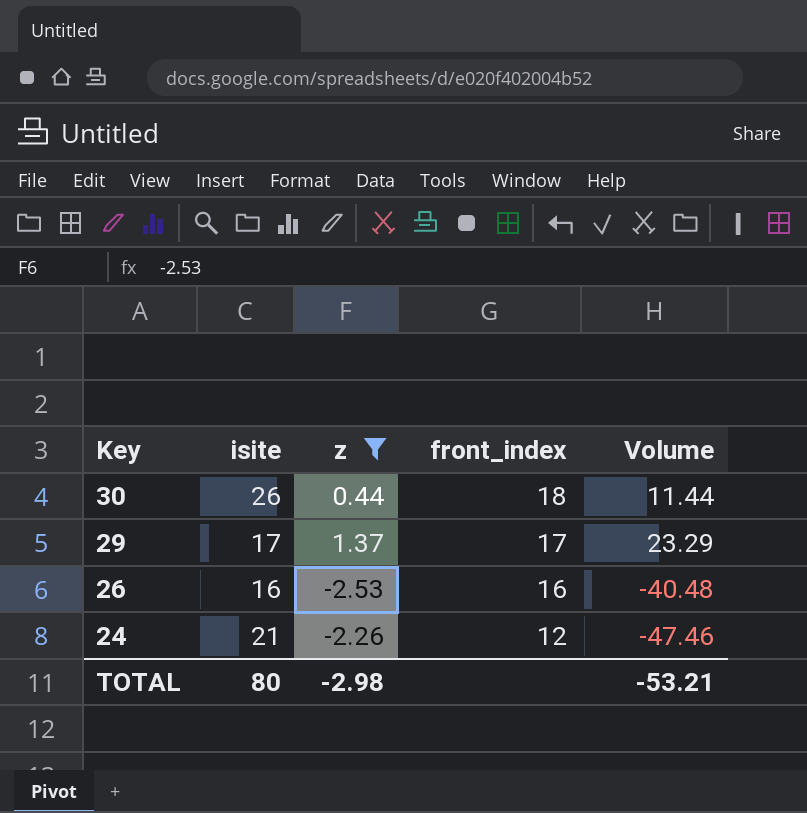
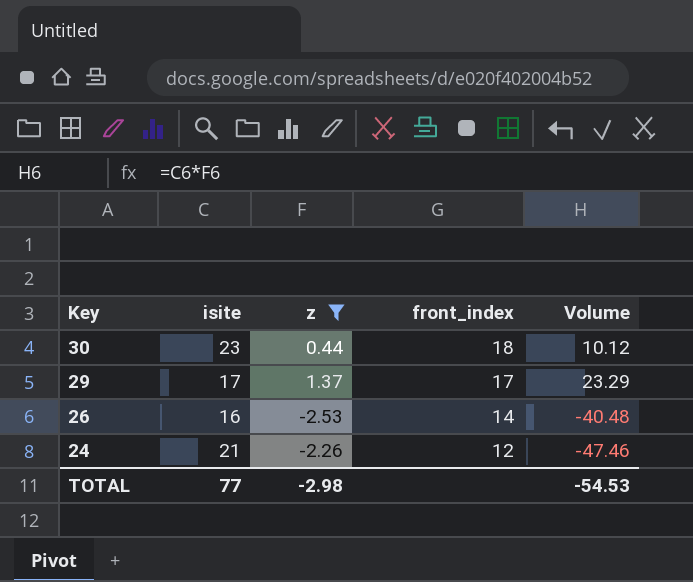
30 | isite: 26 -> 23
30 | Volume: 11.44 -> 10.12
26 | front_index: 16 -> 14
TOTAL | isite: 80 -> 77
TOTAL | Volume: -53.21 -> -54.53

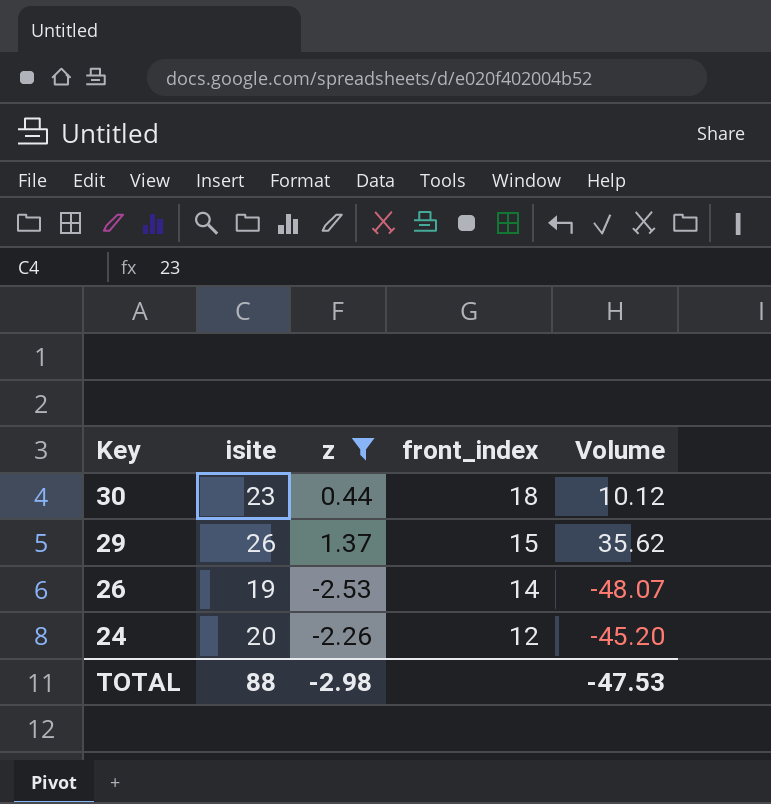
29 | isite: 17 -> 26
29 | front_index: 17 -> 15
29 | Volume: 23.29 -> 35.62
26 | isite: 16 -> 19
26 | Volume: -40.48 -> -48.07
24 | isite: 21 -> 20
24 | Volume: -47.46 -> -45.20
TOTAL | isite: 77 -> 88
TOTAL | Volume: -54.53 -> -47.53

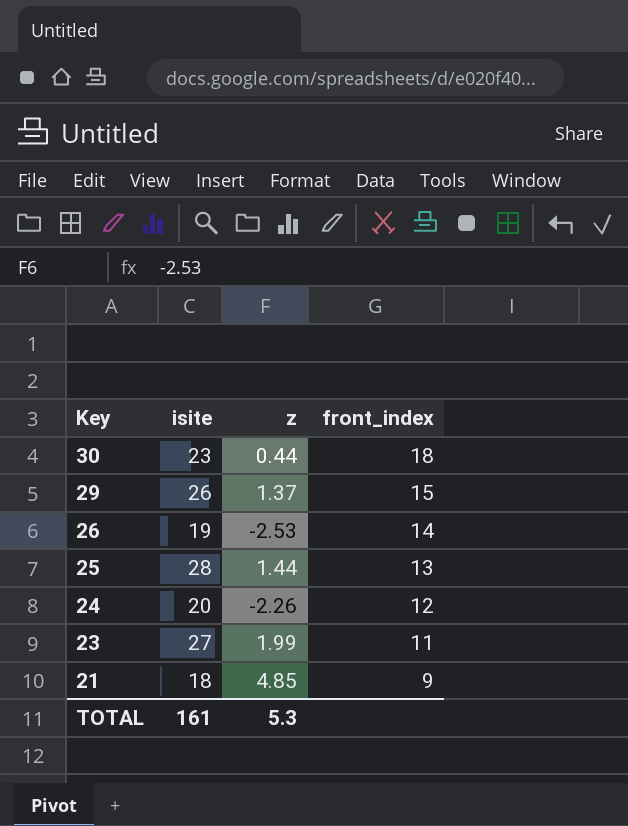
filter: z <= 1.37 -> none
column Volume | formula: [isite] * [z] -> none
TOTAL | isite: 88 -> 161
TOTAL | z: -2.98 -> 5.3

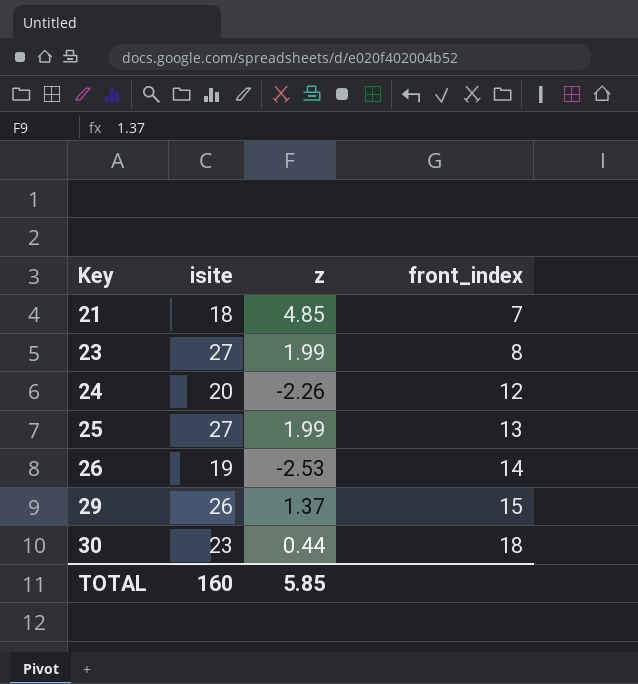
row order: Key descending -> Key ascending
21 | front_index: 9 -> 7
23 | front_index: 11 -> 8
25 | isite: 28 -> 27
25 | z: 1.44 -> 1.99
TOTAL | isite: 161 -> 160
TOTAL | z: 5.3 -> 5.85

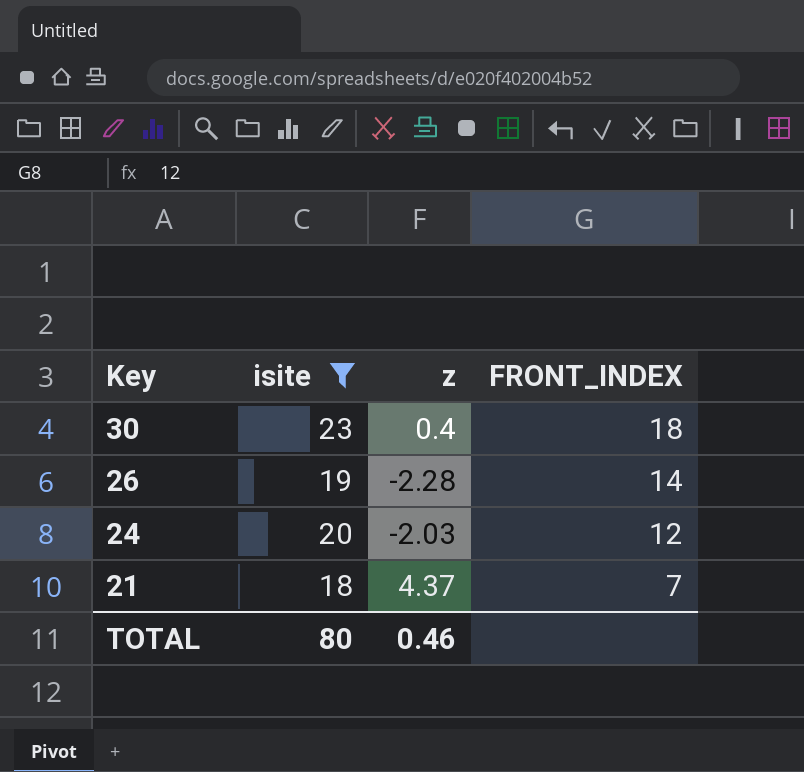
filter: none -> isite <= 23
row order: Key ascending -> Key descending
column name: front_index -> FRONT_INDEX
30 | z: 0.44 -> 0.4
26 | z: -2.53 -> -2.28
24 | z: -2.26 -> -2.03
21 | z: 4.85 -> 4.37
TOTAL | isite: 160 -> 80
TOTAL | z: 5.85 -> 0.46

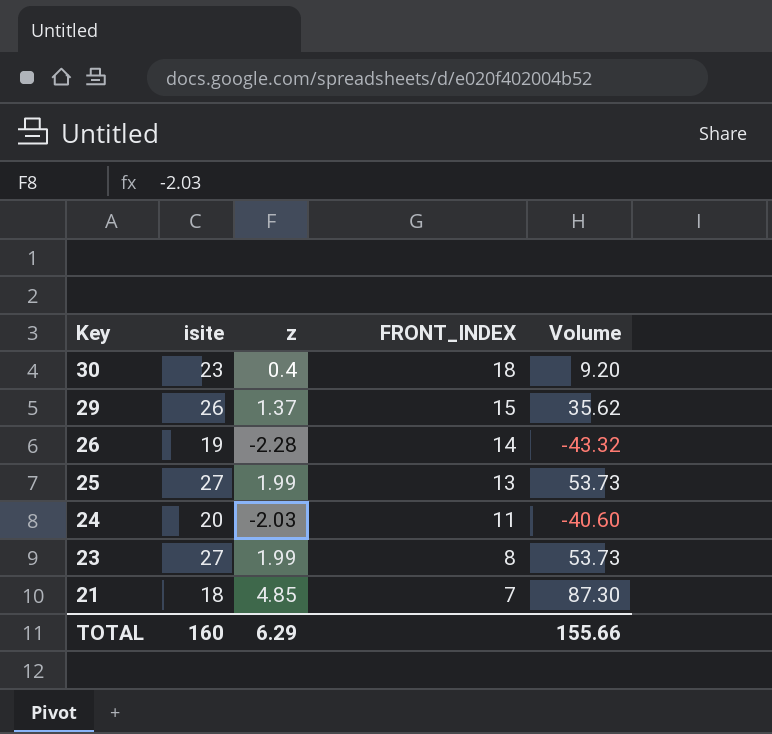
filter: isite <= 23 -> none
column Volume | formula: none -> [isite] * [z]
24 | FRONT_INDEX: 12 -> 11
21 | z: 4.37 -> 4.85
TOTAL | isite: 80 -> 160
TOTAL | z: 0.46 -> 6.29

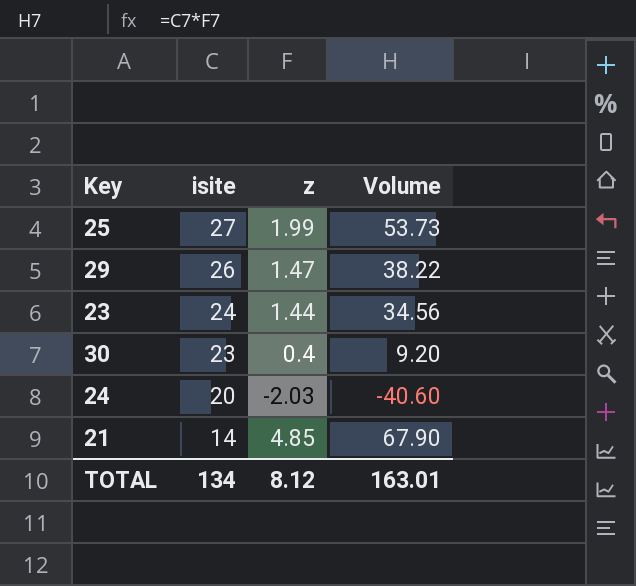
row order: Key descending -> isite descending
column FRONT_INDEX | position: 4 -> none
row 26: 19 | -2.28 | 14 | -43.32 -> none
29 | z: 1.37 -> 1.47
29 | Volume: 35.62 -> 38.22
23 | isite: 27 -> 24
23 | z: 1.99 -> 1.44
23 | Volume: 53.73 -> 34.56
21 | isite: 18 -> 14
21 | Volume: 87.30 -> 67.90
TOTAL | isite: 160 -> 134
TOTAL | z: 6.29 -> 8.12
TOTAL | Volume: 155.66 -> 163.01

